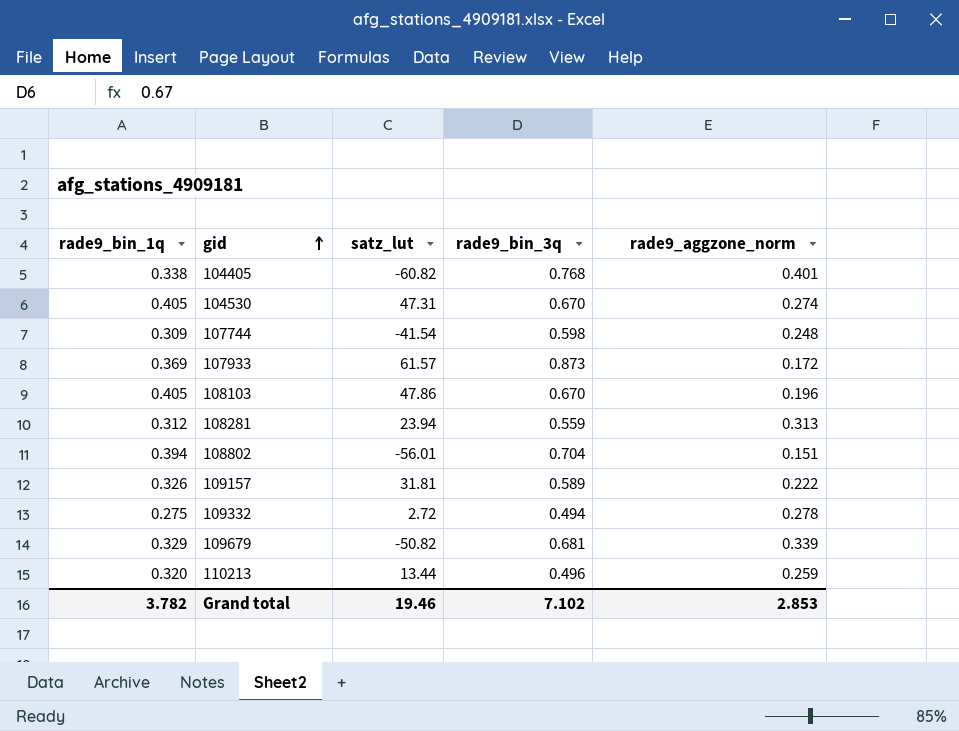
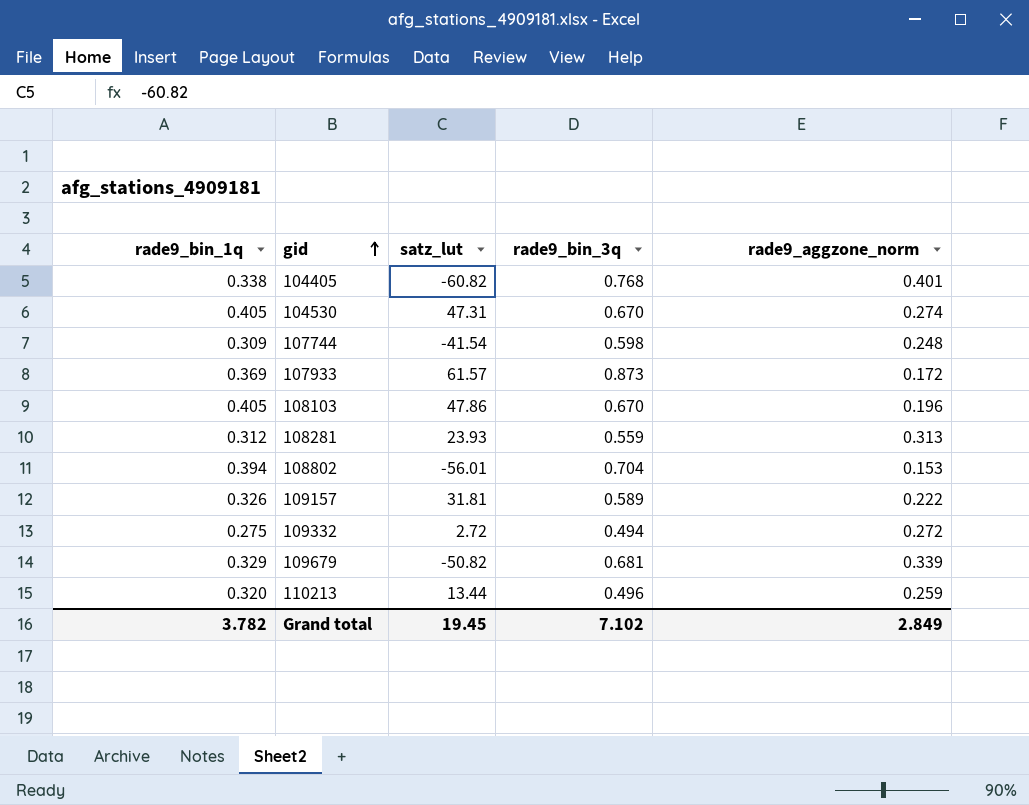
108281 | satz_lut: 23.94 -> 23.93
108802 | rade9_aggzone_norm: 0.151 -> 0.153
109332 | rade9_aggzone_norm: 0.278 -> 0.272
Grand total | satz_lut: 19.46 -> 19.45
Grand total | rade9_aggzone_norm: 2.853 -> 2.849

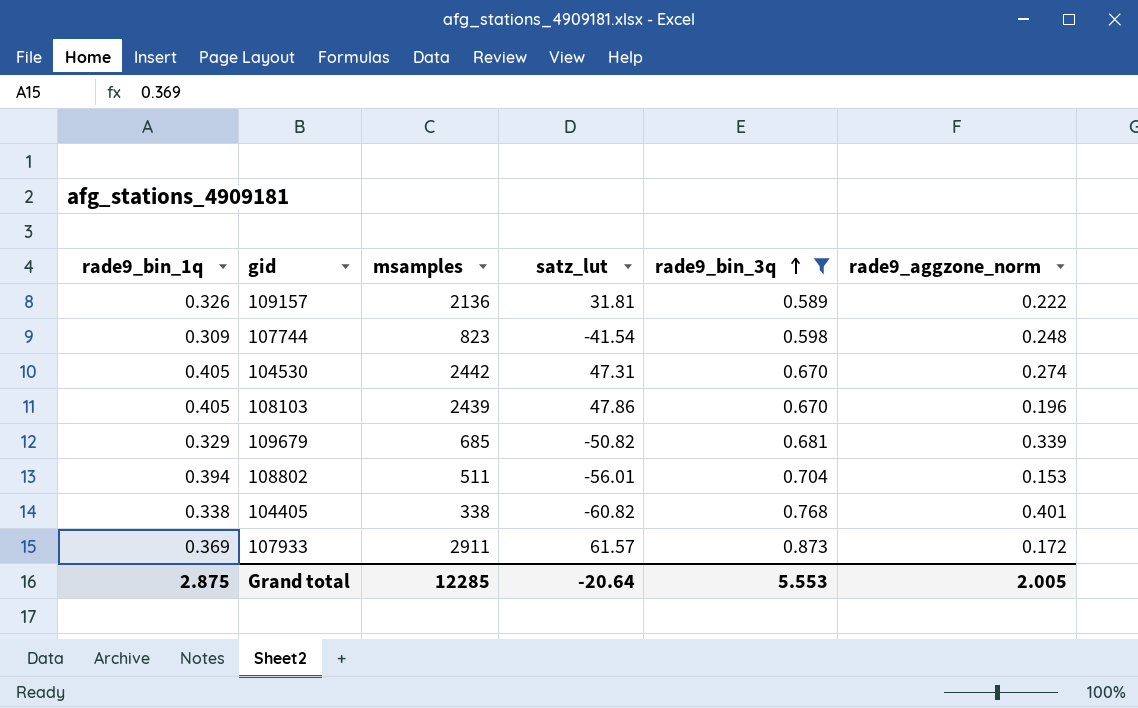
filter: none -> rade9_bin_3q >= 0.589
row order: gid ascending -> rade9_bin_3q ascending
column msamples | position: none -> 3
Grand total | rade9_bin_1q: 3.782 -> 2.875
Grand total | satz_lut: 19.45 -> -20.64
Grand total | rade9_bin_3q: 7.102 -> 5.553
Grand total | rade9_aggzone_norm: 2.849 -> 2.005

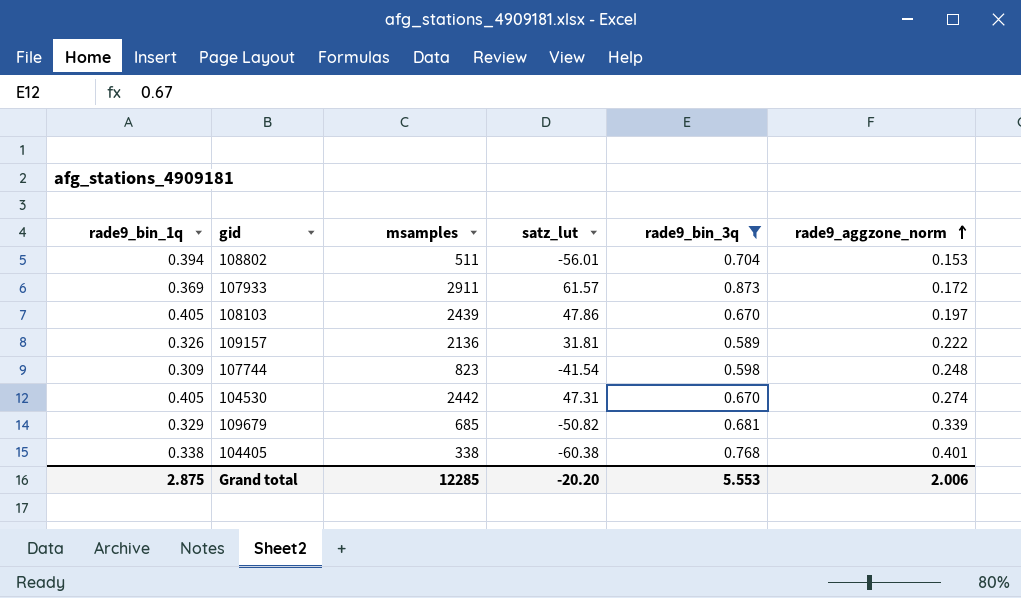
row order: rade9_bin_3q ascending -> rade9_aggzone_norm ascending
108103 | rade9_aggzone_norm: 0.196 -> 0.197
104405 | satz_lut: -60.82 -> -60.38
Grand total | satz_lut: -20.64 -> -20.20
Grand total | rade9_aggzone_norm: 2.005 -> 2.006

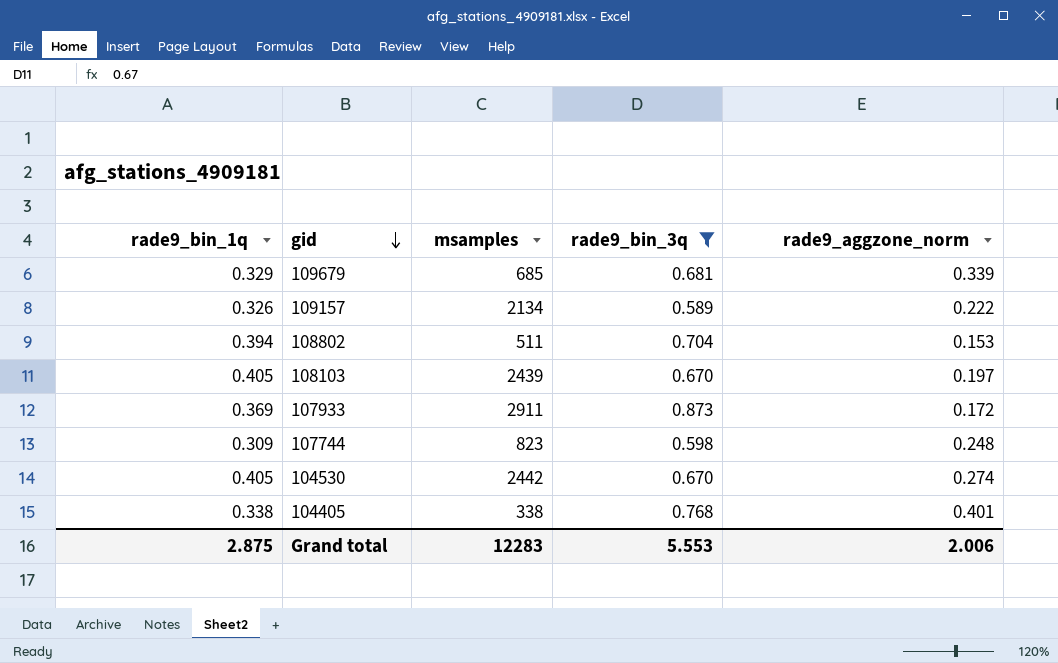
row order: rade9_aggzone_norm ascending -> gid descending
column satz_lut | position: 4 -> none
109157 | msamples: 2136 -> 2134
Grand total | msamples: 12285 -> 12283

